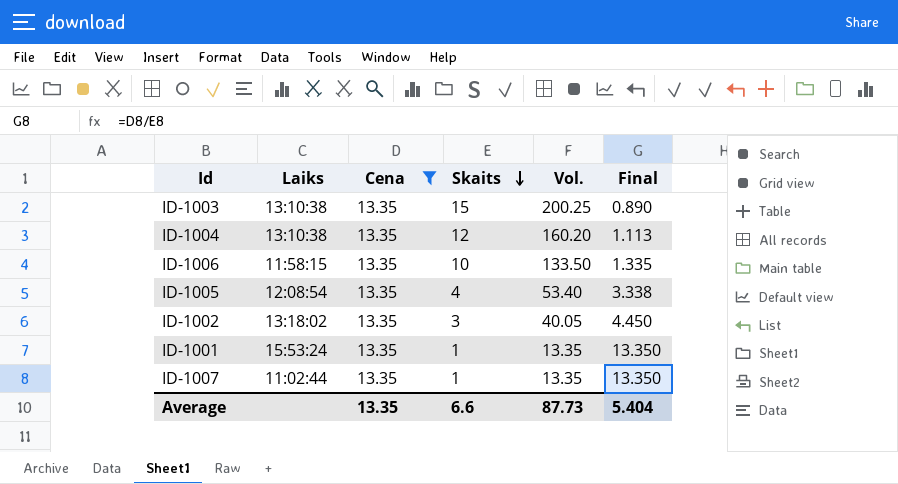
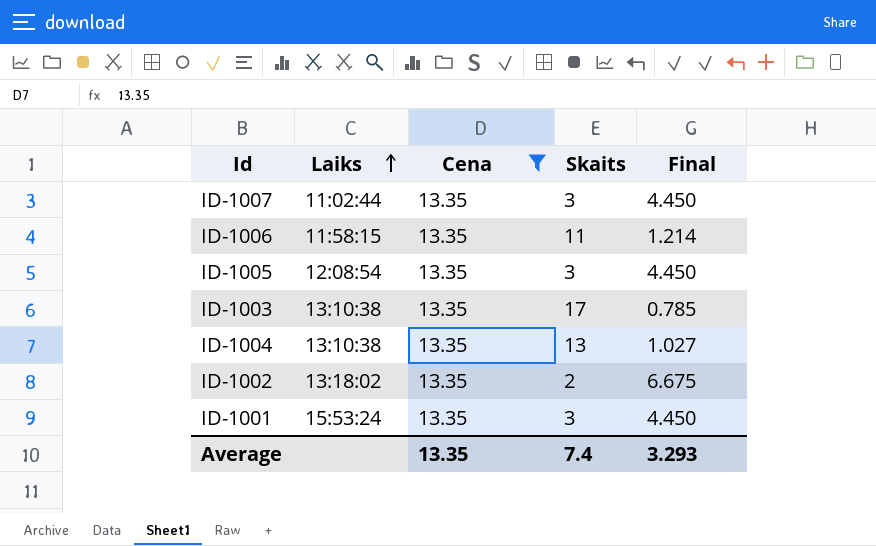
row order: Skaits descending -> Laiks ascending
column Vol. | formula: [Cena] * [Skaits] -> none
ID-1007 | Skaits: 1 -> 3
ID-1007 | Final: 13.350 -> 4.450
ID-1006 | Skaits: 10 -> 11
ID-1006 | Final: 1.335 -> 1.214
ID-1005 | Skaits: 4 -> 3
ID-1005 | Final: 3.338 -> 4.450
ID-1003 | Skaits: 15 -> 17
ID-1003 | Final: 0.890 -> 0.785
ID-1004 | Skaits: 12 -> 13
ID-1004 | Final: 1.113 -> 1.027
ID-1002 | Skaits: 3 -> 2
ID-1002 | Final: 4.450 -> 6.675
ID-1001 | Skaits: 1 -> 3
ID-1001 | Final: 13.350 -> 4.450
Average | Skaits: 6.6 -> 7.4
Average | Final: 5.404 -> 3.293

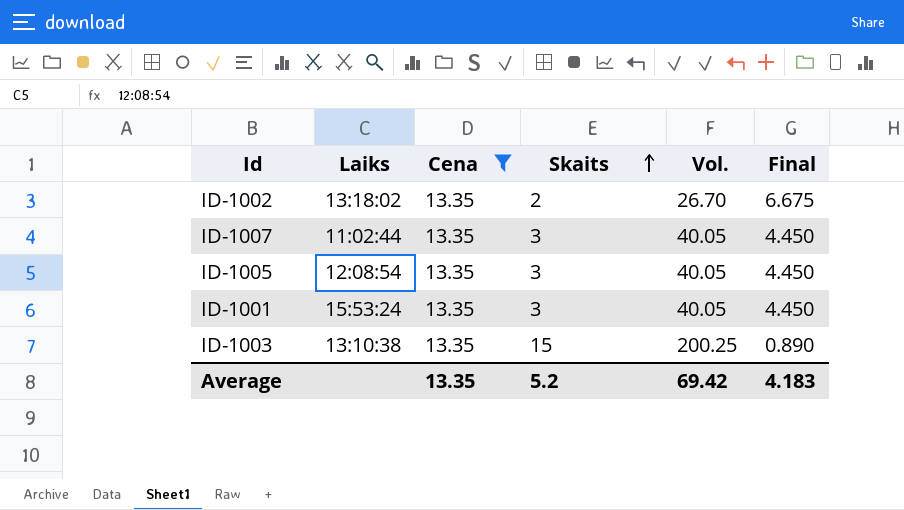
row order: Laiks ascending -> Skaits ascending
column Vol. | formula: none -> [Cena] * [Skaits]
row ID-1006: 11:58:15 | 13.35 | 11 | 1.214 -> none
row ID-1004: 13:10:38 | 13.35 | 13 | 1.027 -> none
ID-1003 | Skaits: 17 -> 15
ID-1003 | Final: 0.785 -> 0.890
Average | Skaits: 7.4 -> 5.2
Average | Final: 3.293 -> 4.183

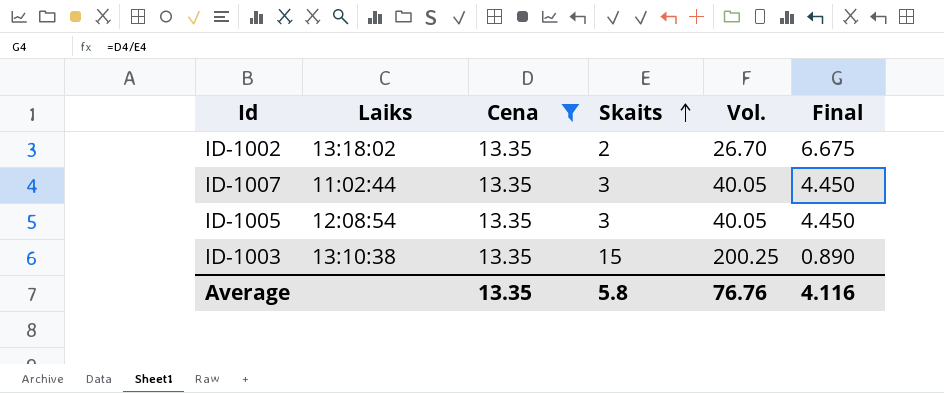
row ID-1001: 15:53:24 | 13.35 | 3 | 40.05 | 4.450 -> none
Average | Skaits: 5.2 -> 5.8
Average | Vol.: 69.42 -> 76.76
Average | Final: 4.183 -> 4.116

